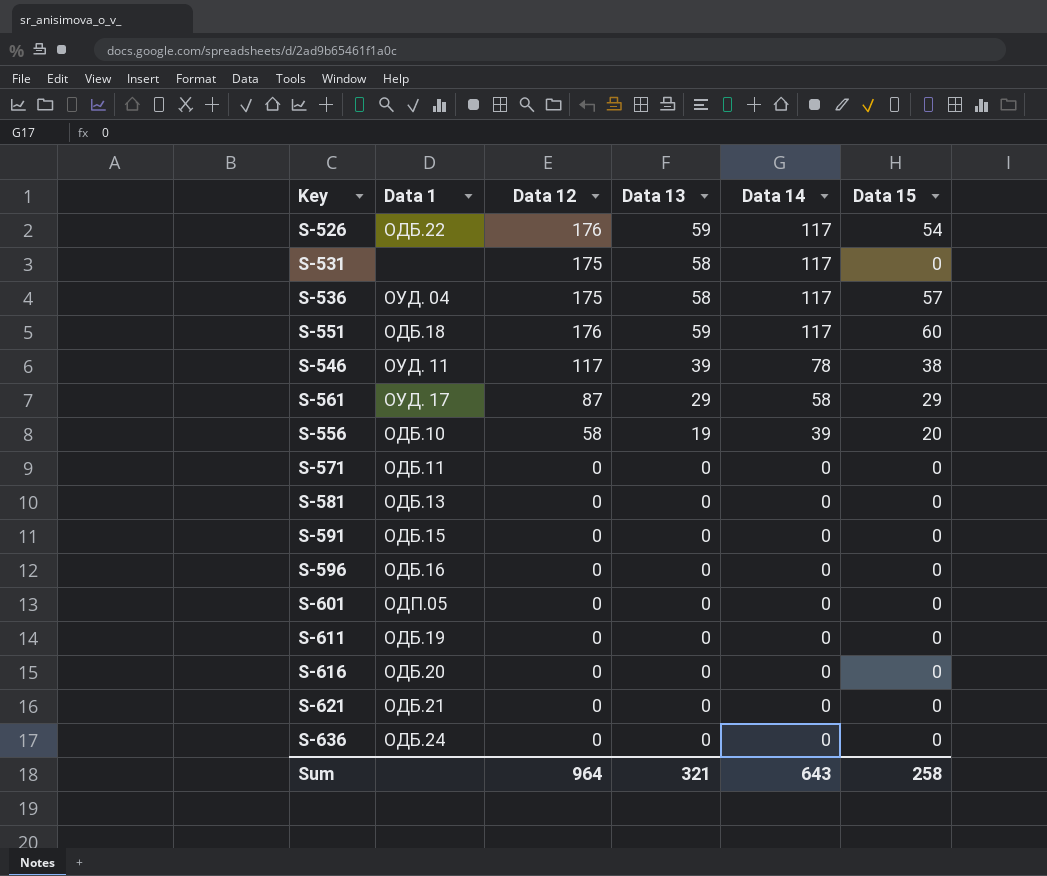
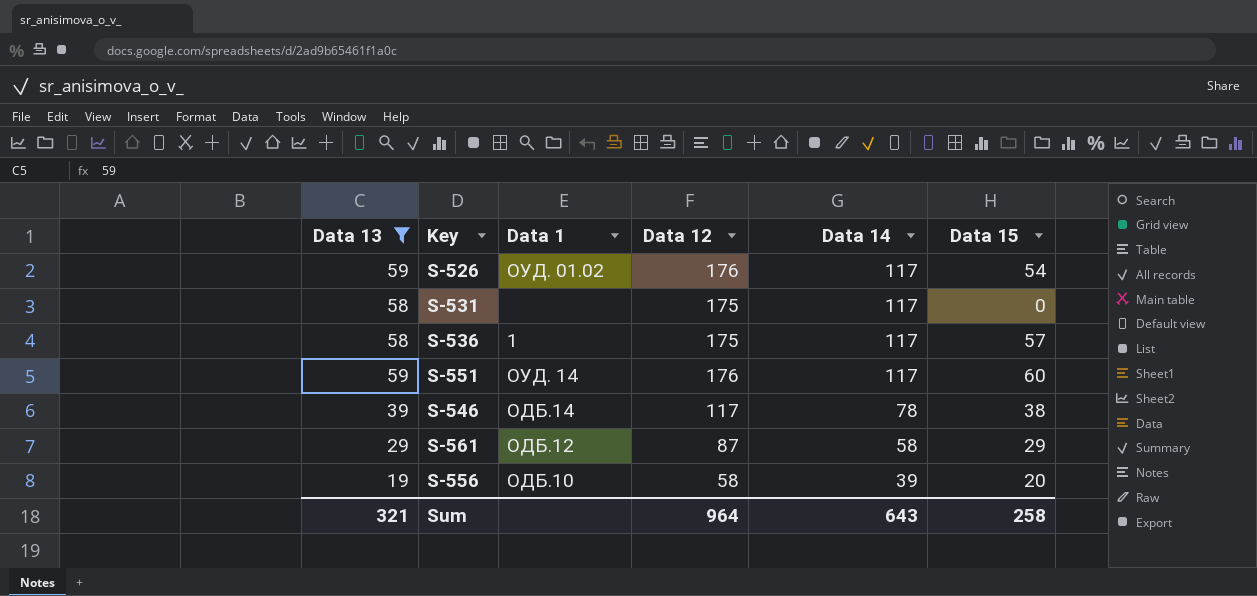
filter: none -> Data 13 != 0
column Data 13 | position: 4 -> 1
S-526 | Data 1: ОДБ.22 -> ОУД. 01.02
S-536 | Data 1: ОУД. 04 -> 1
S-551 | Data 1: ОДБ.18 -> ОУД. 14
S-546 | Data 1: ОУД. 11 -> ОДБ.14
S-561 | Data 1: ОУД. 17 -> ОДБ.12

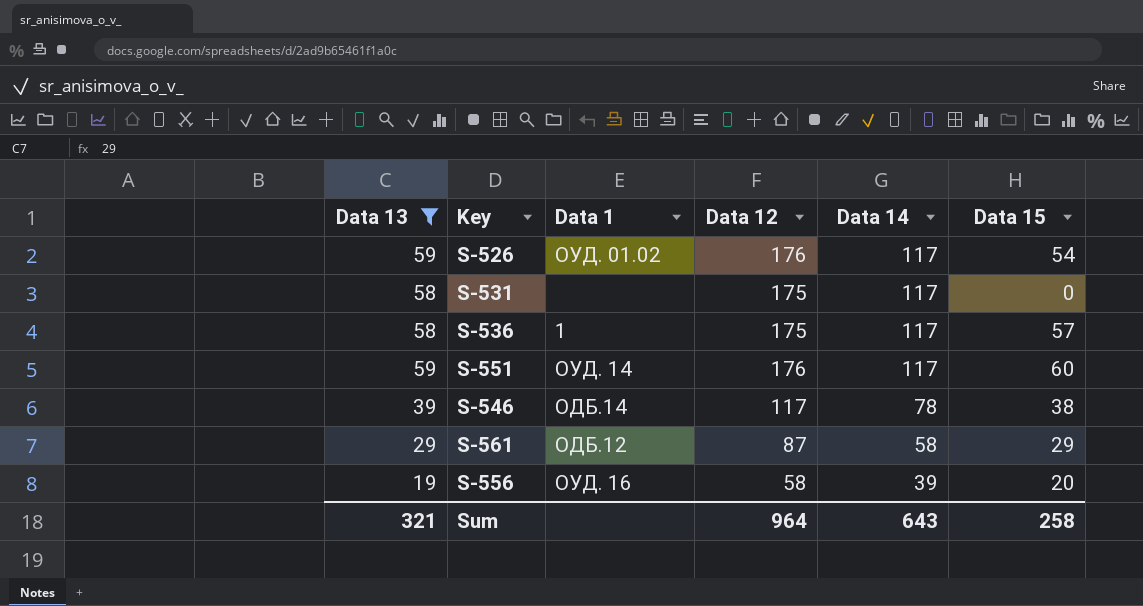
S-556 | Data 1: ОДБ.10 -> ОУД. 16

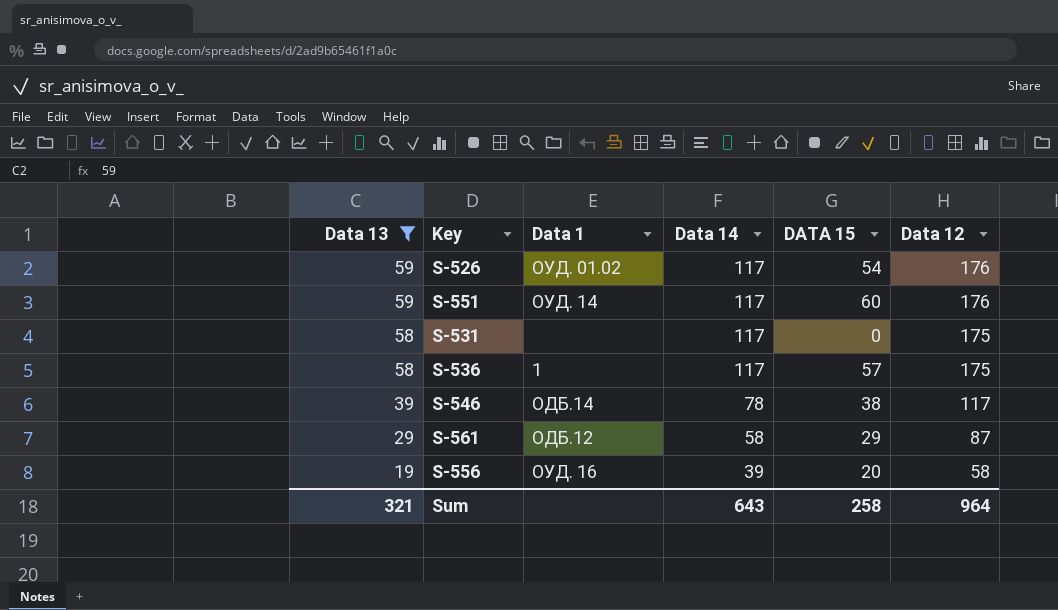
row order: Data 14 descending -> Data 13 descending
column name: Data 15 -> DATA 15
column Data 12 | position: 4 -> 6

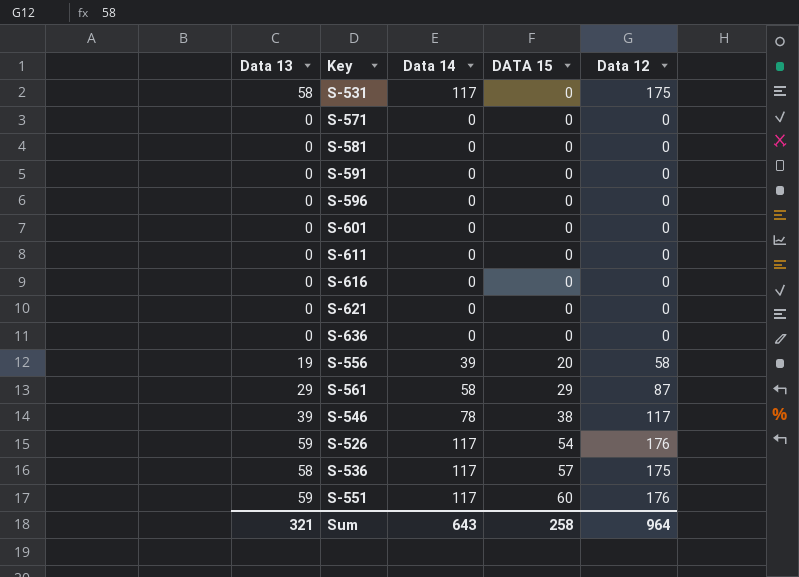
filter: Data 13 != 0 -> none
row order: Data 13 descending -> DATA 15 ascending
column Data 1 | position: 3 -> none

